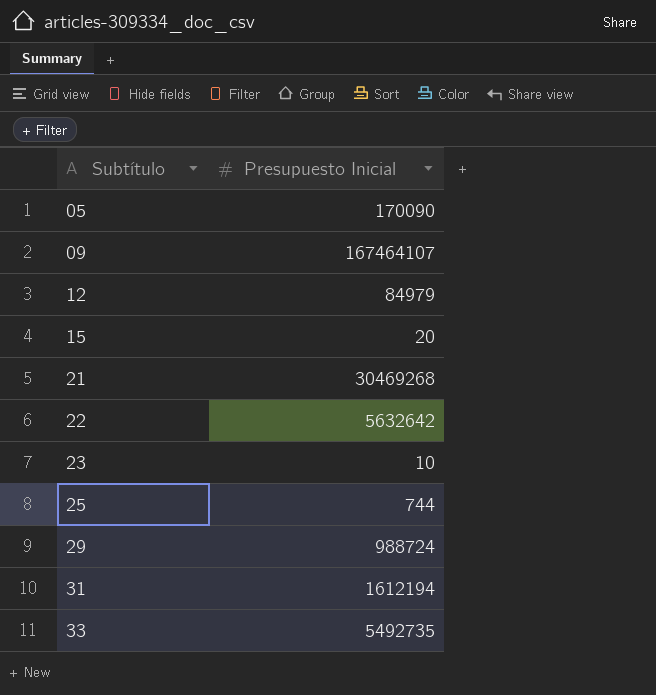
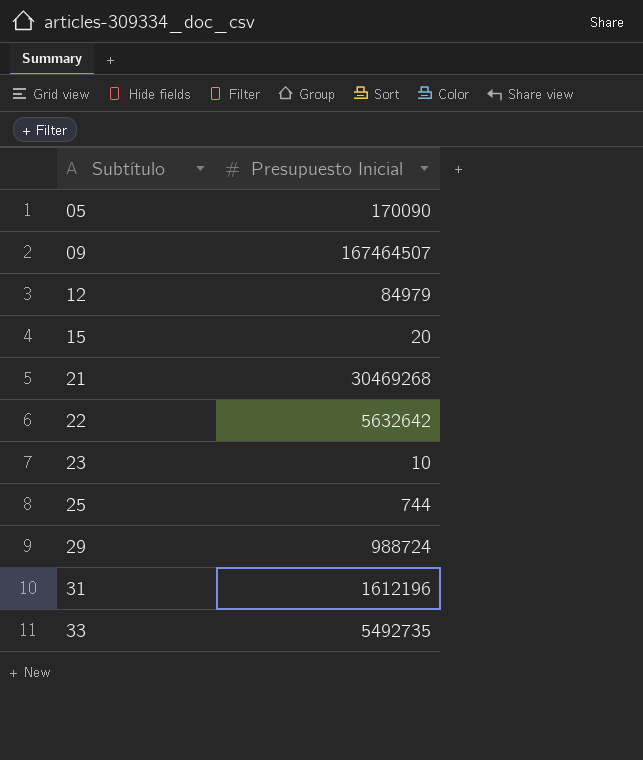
09 | Presupuesto Inicial: 167464107 -> 167464507
31 | Presupuesto Inicial: 1612194 -> 1612196

